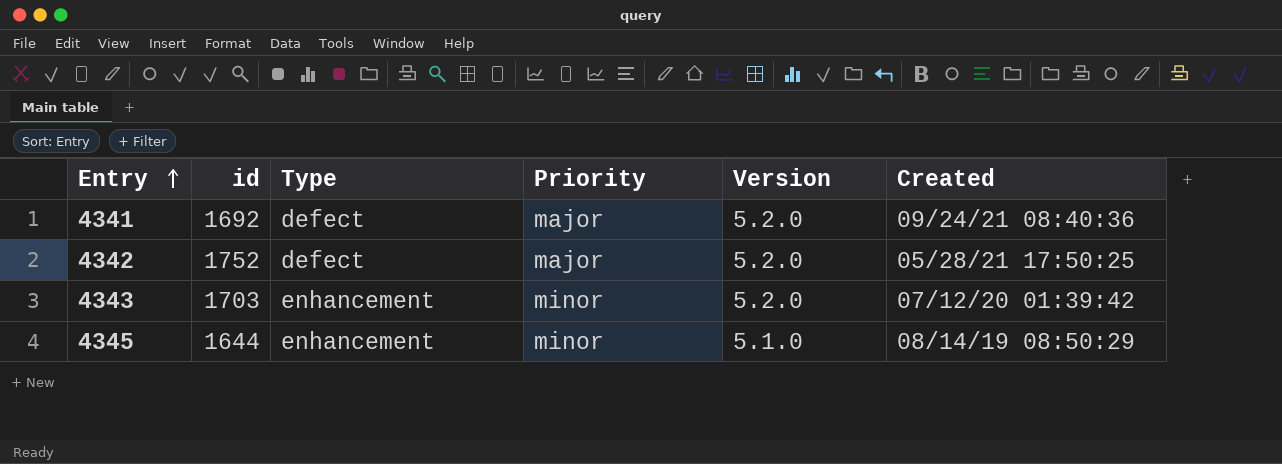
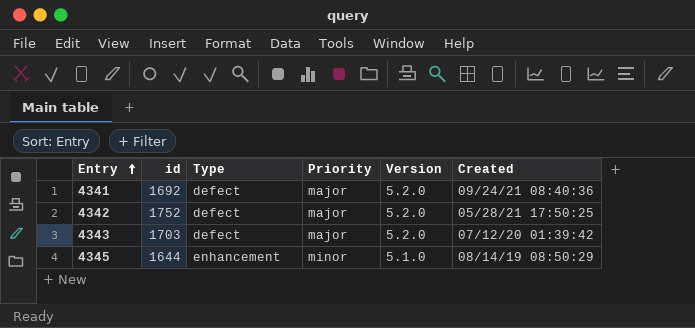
4343 | Type: enhancement -> defect
4343 | Priority: minor -> major

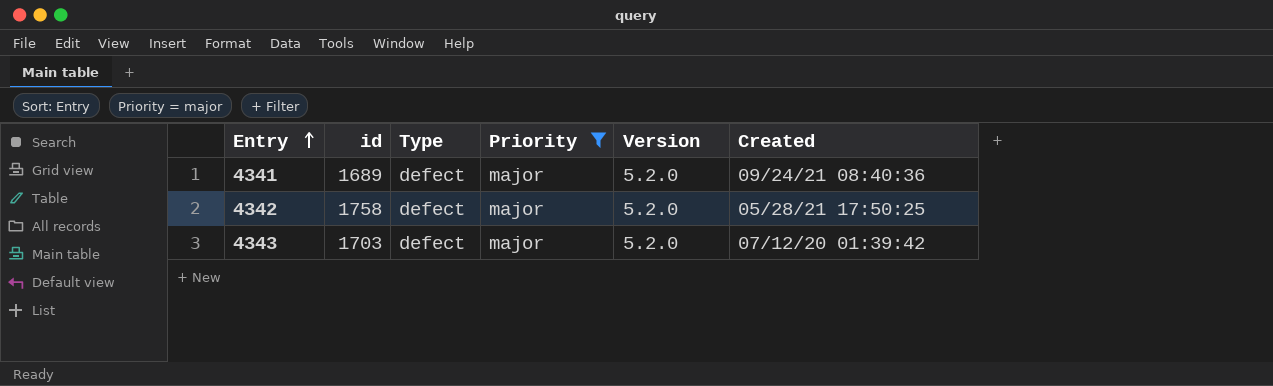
filter: none -> Priority = major
4341 | id: 1692 -> 1689
4342 | id: 1752 -> 1758

